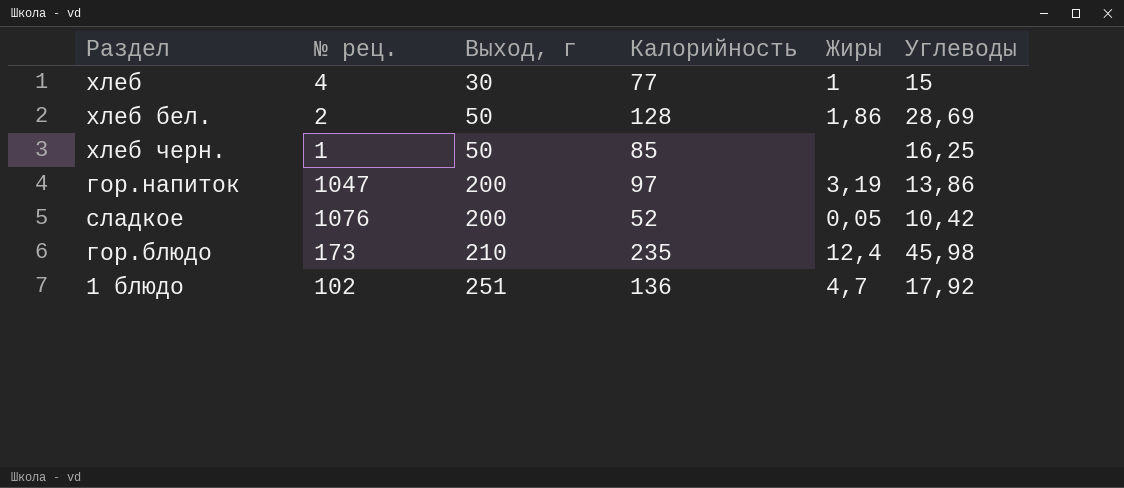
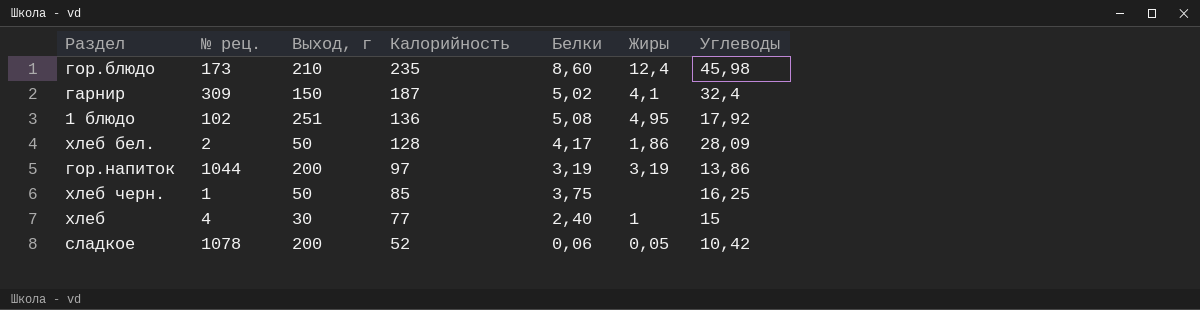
row order: Выход, г ascending -> Калорийность descending
column Белки | position: none -> 5
row гарнир: none -> 309 | 150 | 187 | 5,02 | 4,1 | 32,4
1 блюдо | Жиры: 4,7 -> 4,95
хлеб бел. | Углеводы: 28,69 -> 28,09
гор.напиток | № рец.: 1047 -> 1044
сладкое | № рец.: 1076 -> 1078

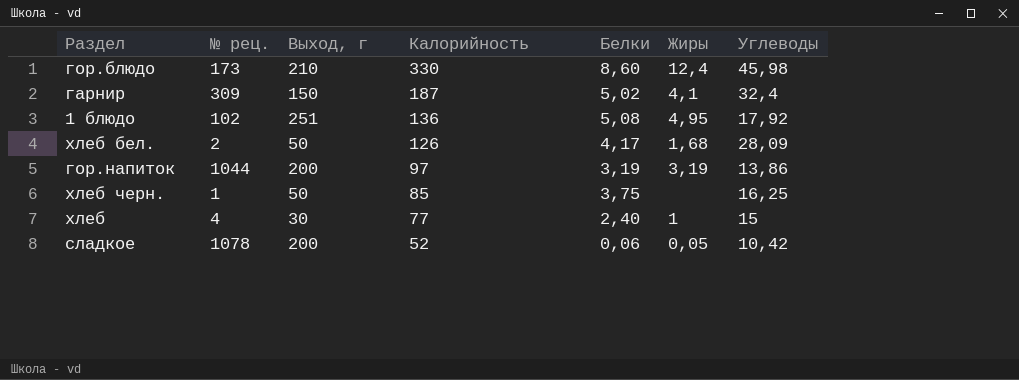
гор.блюдо | Калорийность: 235 -> 330
хлеб бел. | Калорийность: 128 -> 126
хлеб бел. | Жиры: 1,86 -> 1,68

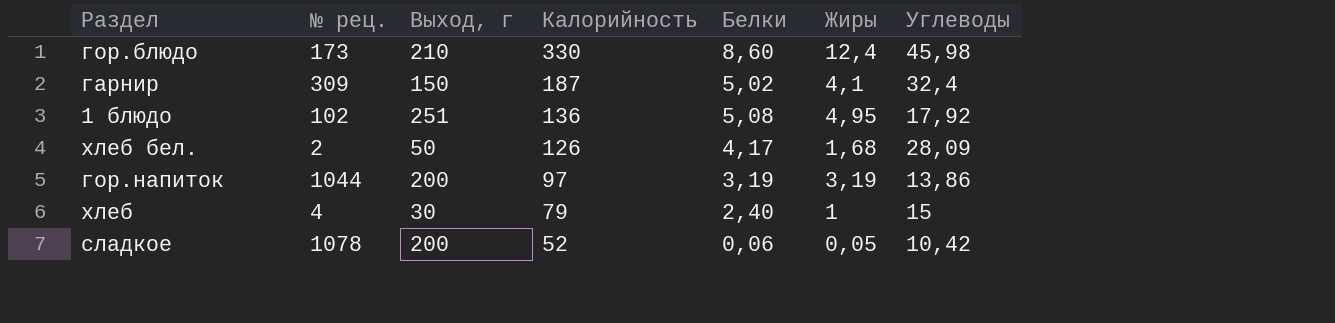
row хлеб черн.: 1 | 50 | 85 | 3,75 | none | 16,25 -> none
хлеб | Калорийность: 77 -> 79

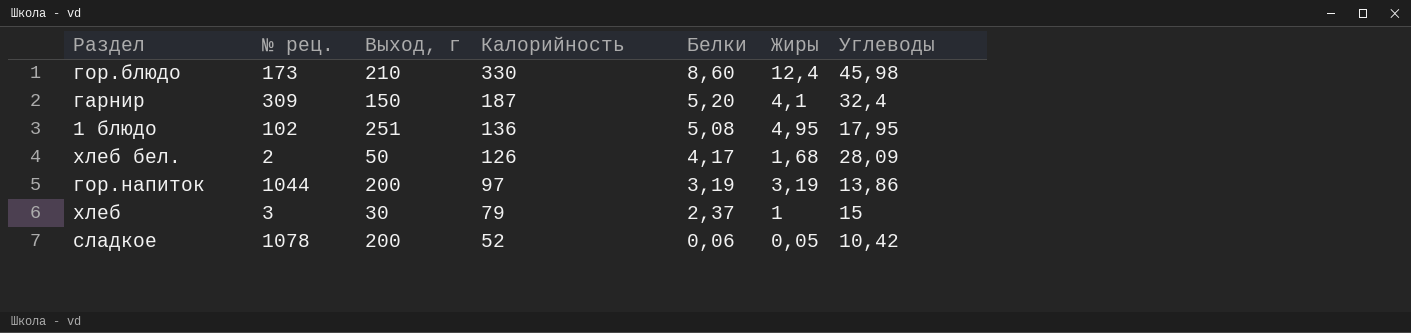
гарнир | Белки: 5,02 -> 5,20
1 блюдо | Углеводы: 17,92 -> 17,95
хлеб | № рец.: 4 -> 3
хлеб | Белки: 2,40 -> 2,37

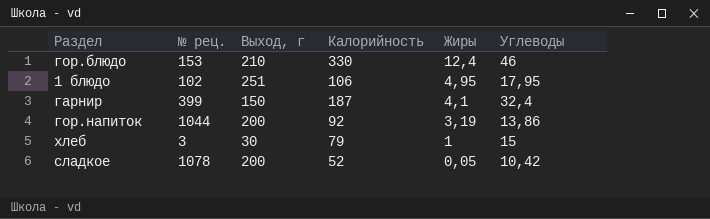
row order: Калорийность descending -> Жиры descending
column Белки | position: 5 -> none
row хлеб бел.: 2 | 50 | 126 | 4,17 | 1,68 | 28,09 -> none
гор.блюдо | № рец.: 173 -> 153
гор.блюдо | Углеводы: 45,98 -> 46
1 блюдо | Калорийность: 136 -> 106
гарнир | № рец.: 309 -> 399
гор.напиток | Калорийность: 97 -> 92

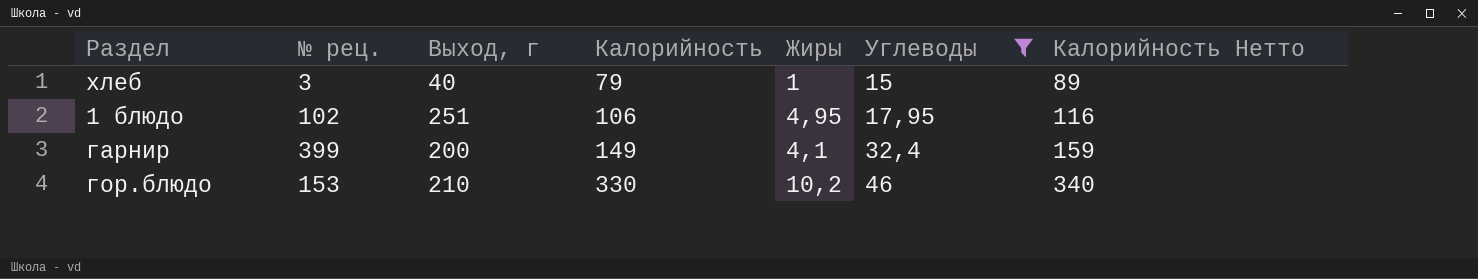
filter: none -> Углеводы >= 15
row order: Жиры descending -> Калорийность ascending
column Калорийность Нетто | formula: none -> [Калорийность] + 10
хлеб | Выход, г: 30 -> 40
гарнир | Выход, г: 150 -> 200
гарнир | Калорийность: 187 -> 149
гор.блюдо | Жиры: 12,4 -> 10,2

